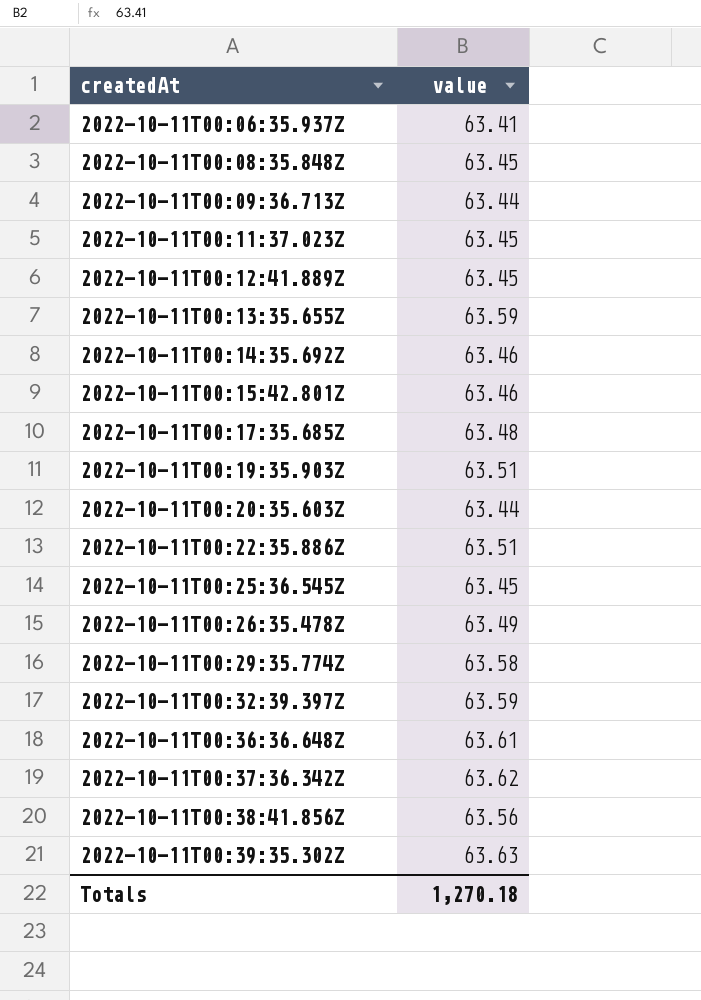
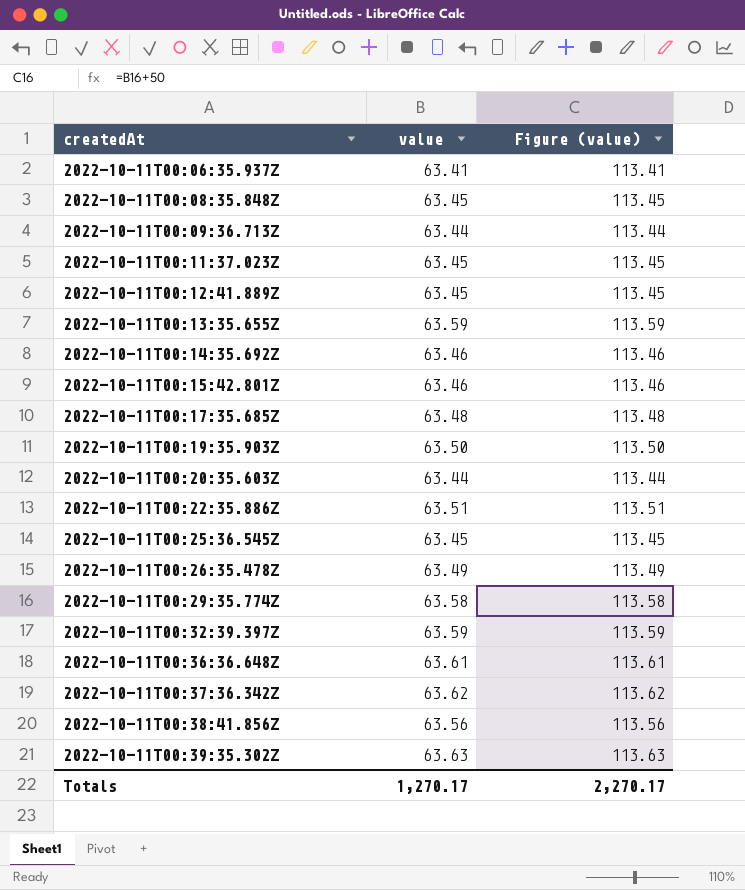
column Figure (value) | formula: none -> [value] + 50
2022-10-11T00:19:35.903Z | value: 63.51 -> 63.50
Totals | value: 1,270.18 -> 1,270.17

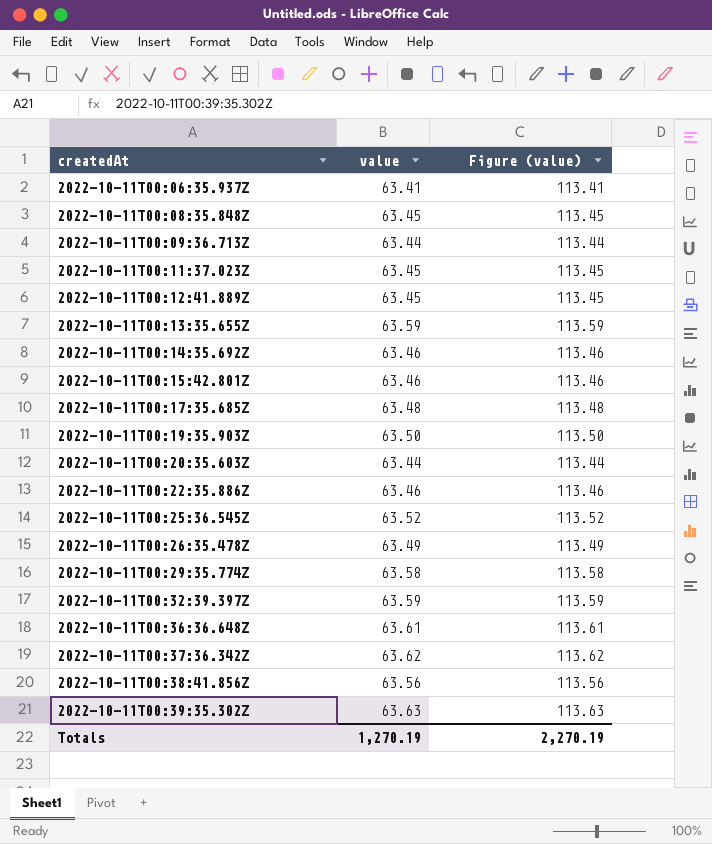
2022-10-11T00:22:35.886Z | value: 63.51 -> 63.46
2022-10-11T00:22:35.886Z | Figure (value): 113.51 -> 113.46
2022-10-11T00:25:36.545Z | value: 63.45 -> 63.52
2022-10-11T00:25:36.545Z | Figure (value): 113.45 -> 113.52
Totals | value: 1,270.17 -> 1,270.19
Totals | Figure (value): 2,270.17 -> 2,270.19

